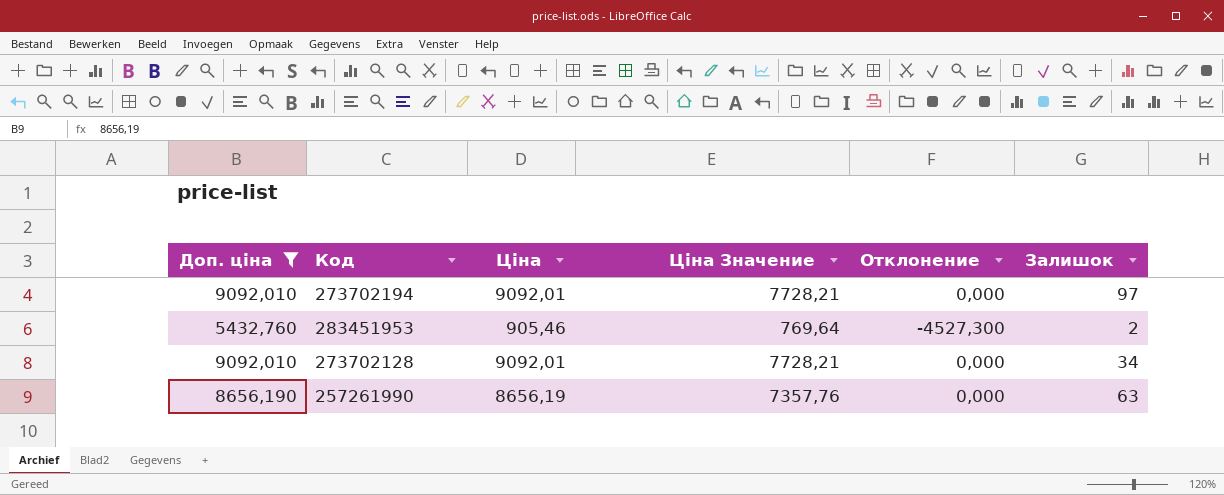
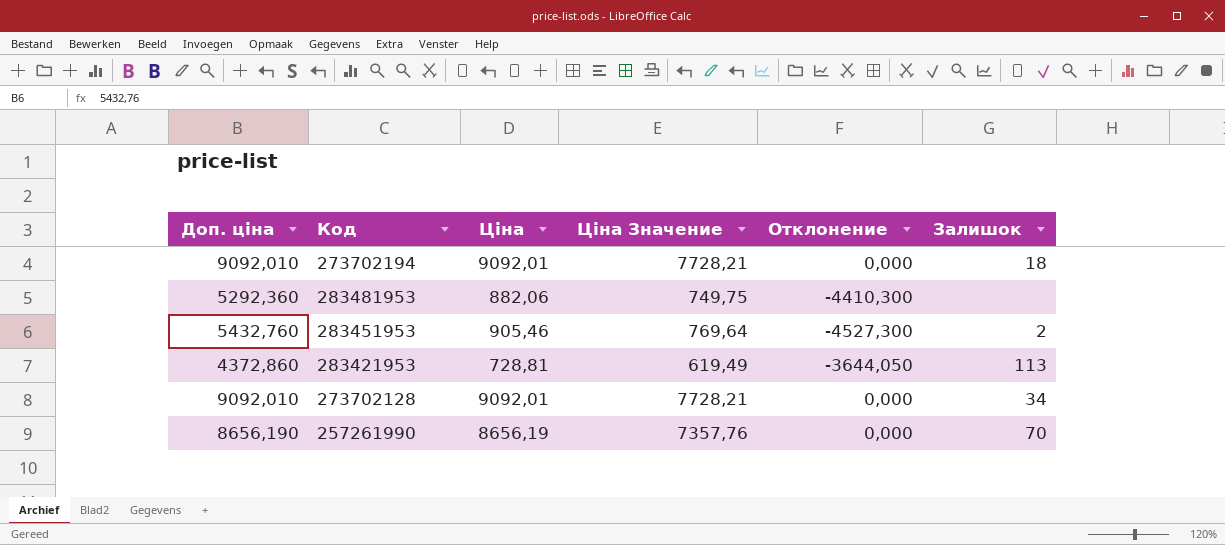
filter: Доп. ціна >= 5432,760 -> none
273702194 | Залишок: 97 -> 18
257261990 | Залишок: 63 -> 70

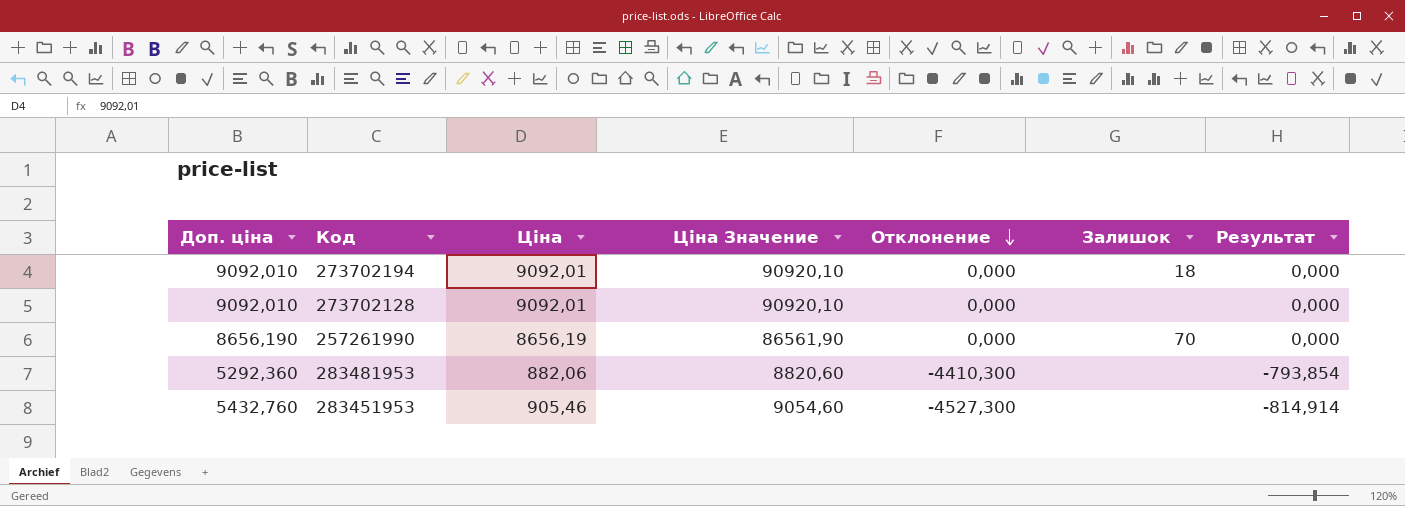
row order: none -> Отклонение descending
column Ціна Значение | formula: [Ціна] * 0,85 -> [Ціна] * 10
column Результат | formula: none -> [Отклонение] * 0,18
row 283421953: 4372,860 | 728,81 | 619,49 | -3644,050 | 113 -> none
273702128 | Залишок: 34 -> none
283451953 | Залишок: 2 -> none

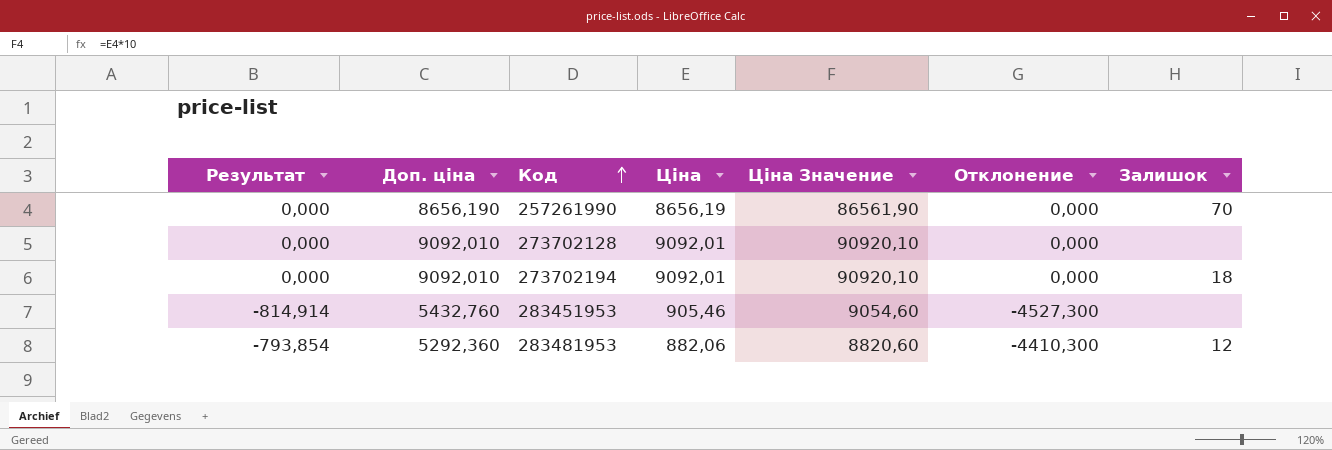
row order: Отклонение descending -> Код ascending
column Результат | position: 7 -> 1
283481953 | Залишок: none -> 12

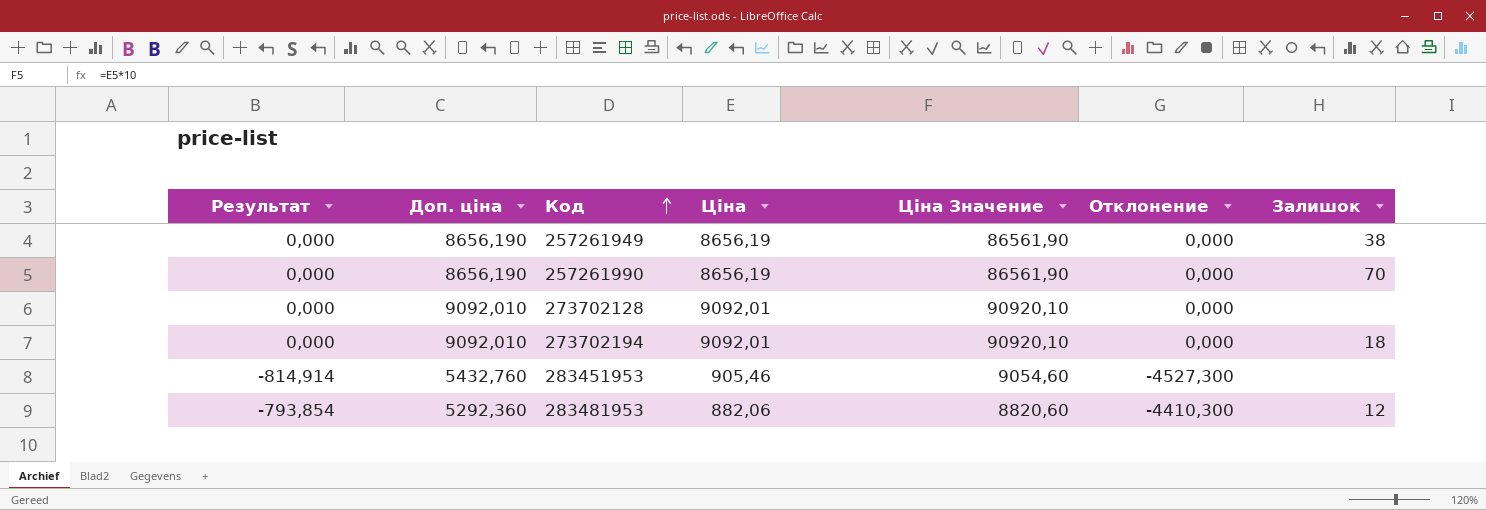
row 257261949: none -> 0,000 | 8656,190 | 8656,19 | 86561,90 | 0,000 | 38

